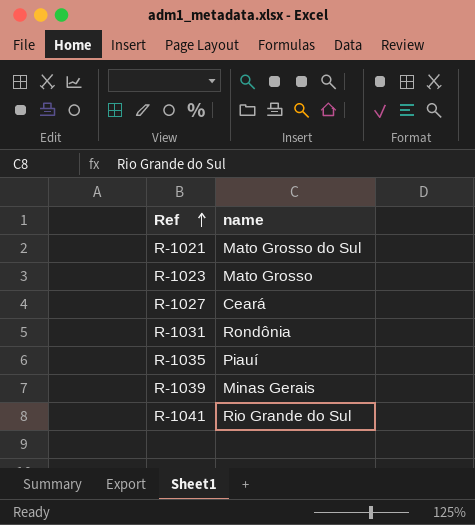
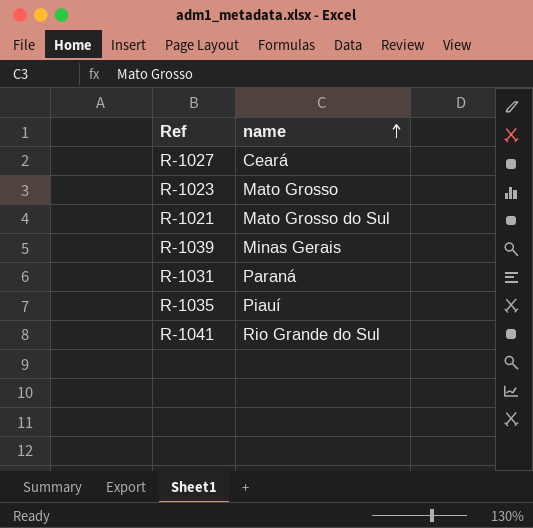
row order: Ref ascending -> name ascending
R-1031 | name: Rondônia -> Paraná

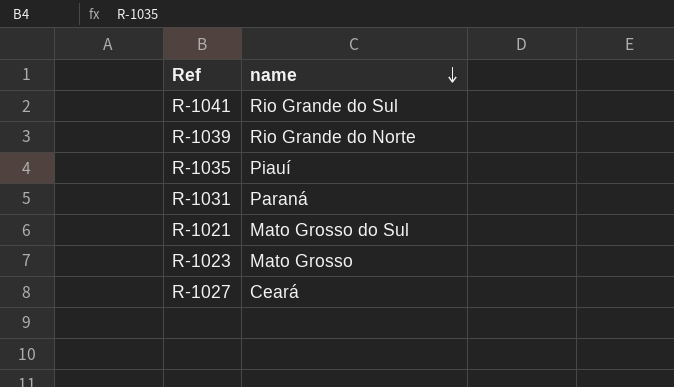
row order: name ascending -> name descending
R-1039 | name: Minas Gerais -> Rio Grande do Norte

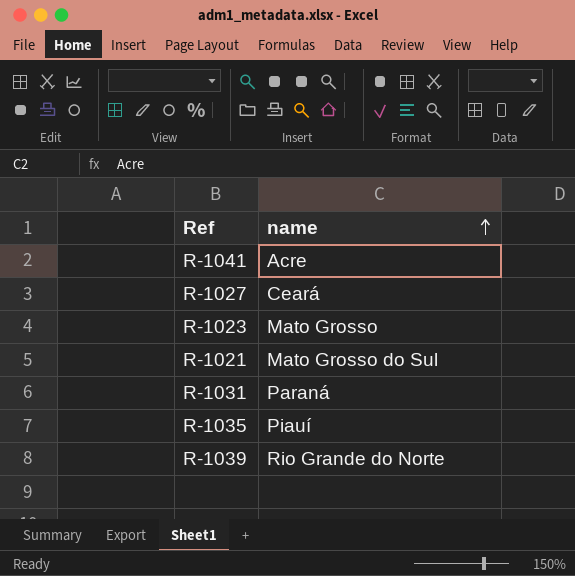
row order: name descending -> name ascending
R-1041 | name: Rio Grande do Sul -> Acre

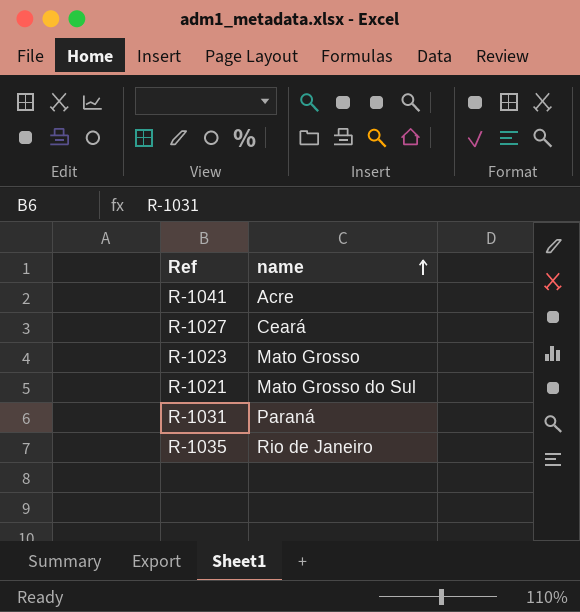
row R-1039: Rio Grande do Norte -> none
R-1035 | name: Piauí -> Rio de Janeiro

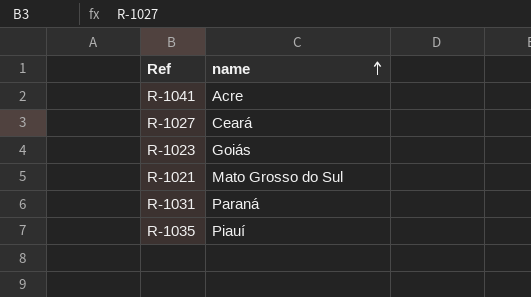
R-1023 | name: Mato Grosso -> Goiás
R-1035 | name: Rio de Janeiro -> Piauí

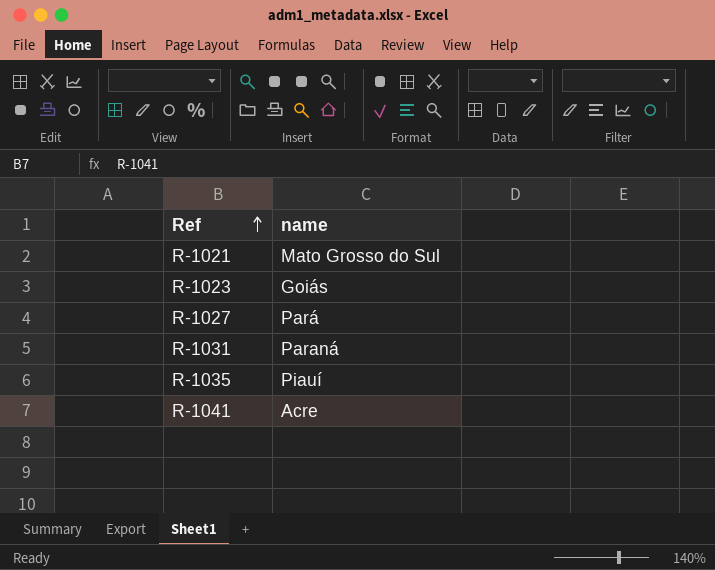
row order: name ascending -> Ref ascending
R-1027 | name: Ceará -> Pará

